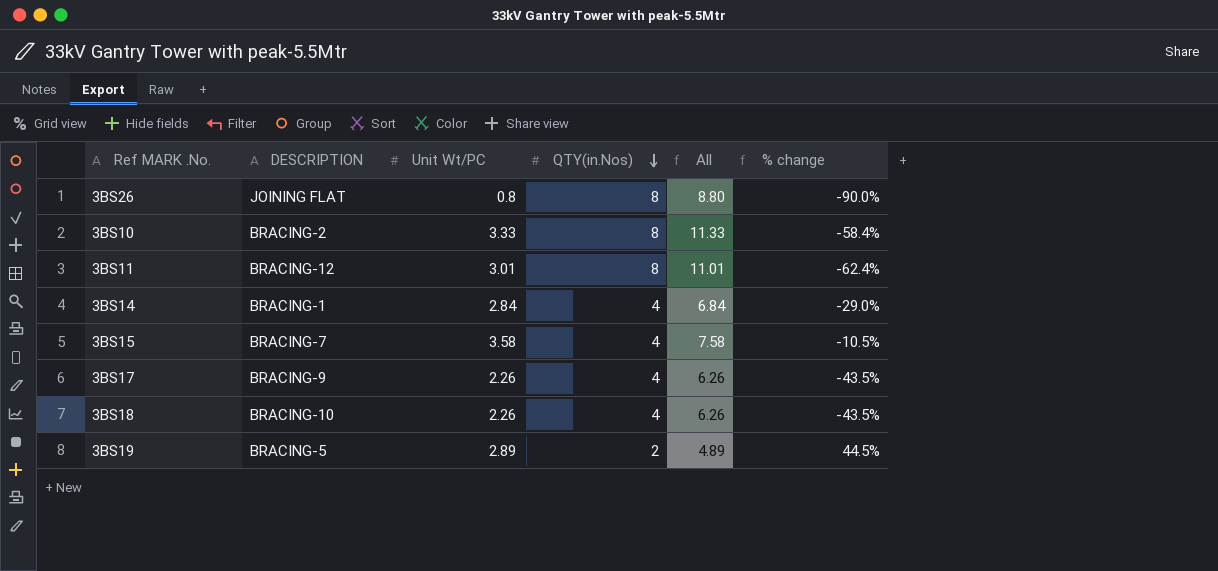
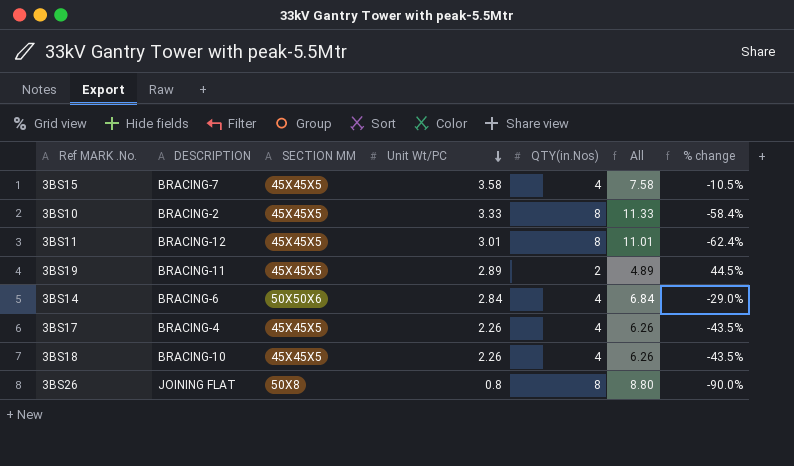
row order: QTY(in.Nos) descending -> Unit Wt/PC descending
column SECTION MM | position: none -> 3
3BS19 | DESCRIPTION: BRACING-5 -> BRACING-11
3BS14 | DESCRIPTION: BRACING-1 -> BRACING-6
3BS17 | DESCRIPTION: BRACING-9 -> BRACING-4

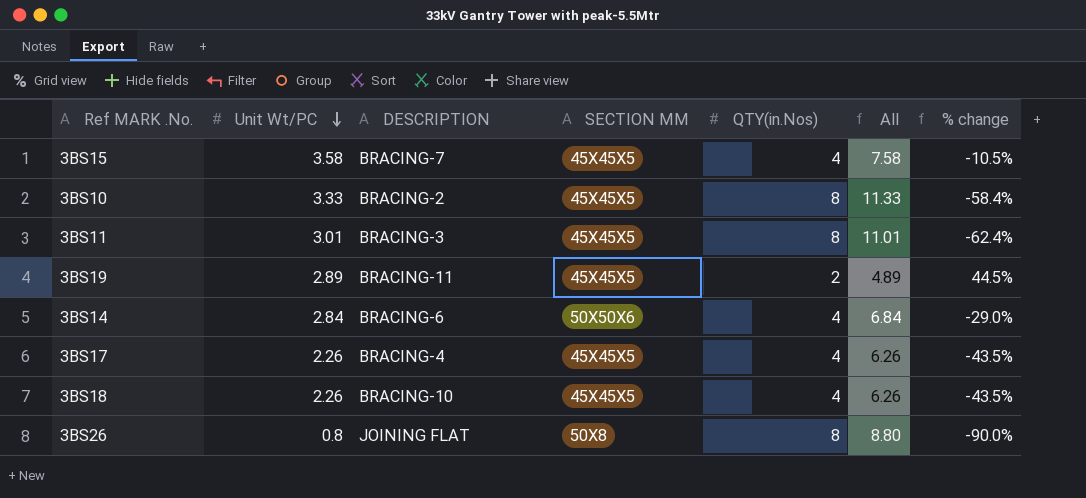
column Unit Wt/PC | position: 4 -> 2
3BS11 | DESCRIPTION: BRACING-12 -> BRACING-3

